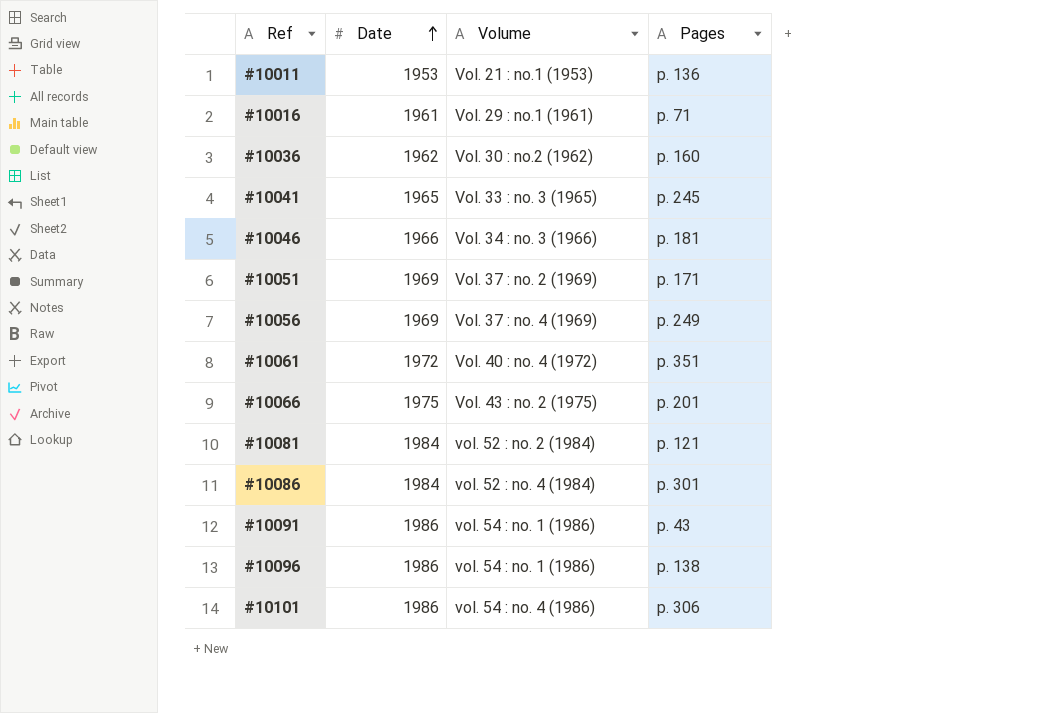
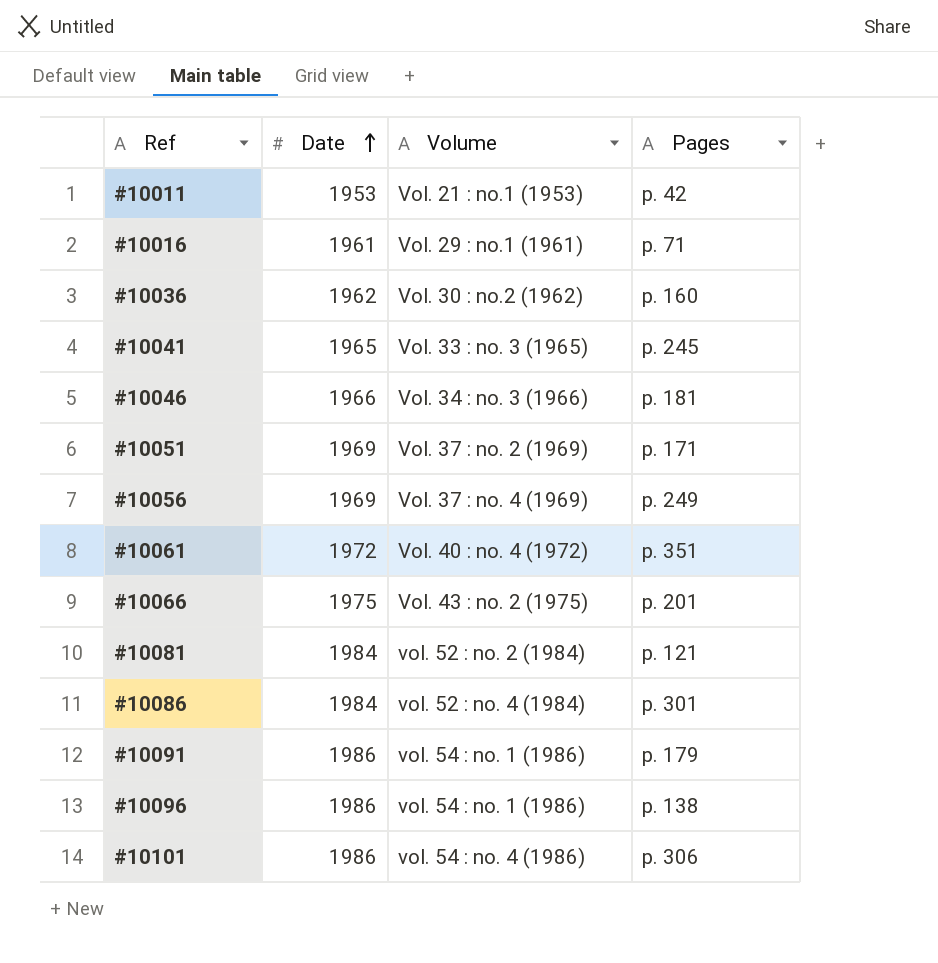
#10011 | Pages: p. 136 -> p. 42
#10091 | Pages: p. 43 -> p. 179

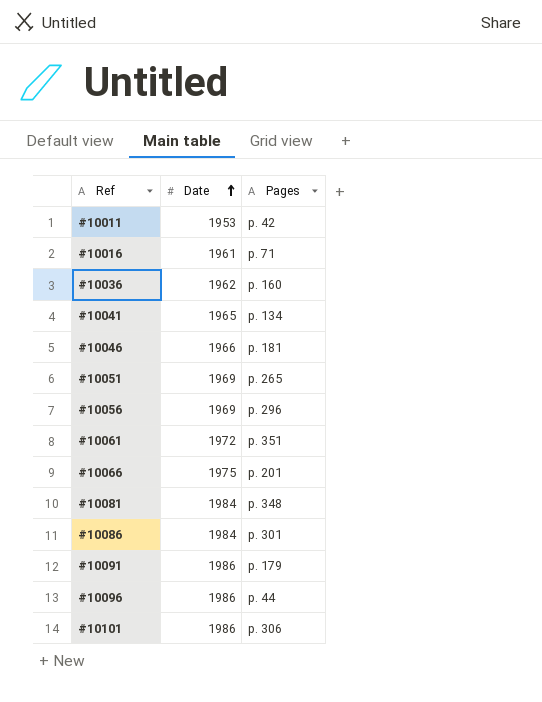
column Volume | position: 3 -> none
#10041 | Pages: p. 245 -> p. 134
#10051 | Pages: p. 171 -> p. 265
#10056 | Pages: p. 249 -> p. 296
#10081 | Pages: p. 121 -> p. 348
#10096 | Pages: p. 138 -> p. 44

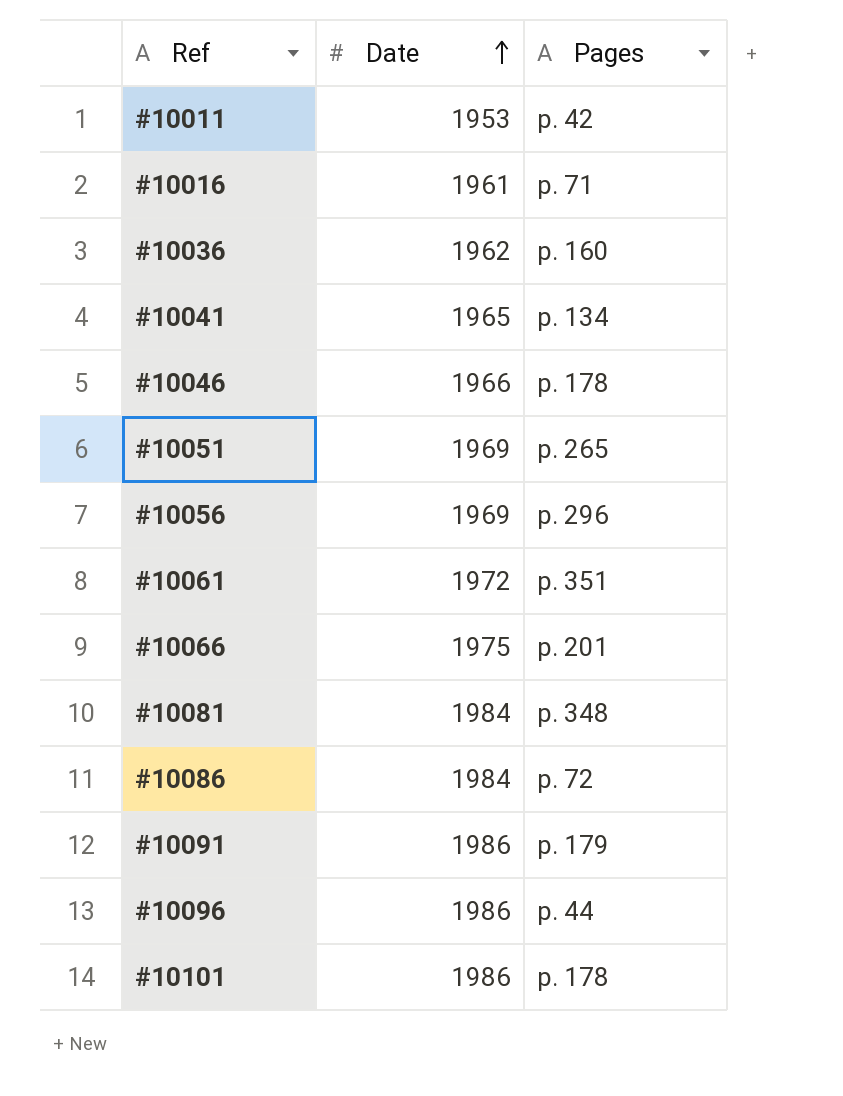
#10046 | Pages: p. 181 -> p. 178
#10086 | Pages: p. 301 -> p. 72
#10101 | Pages: p. 306 -> p. 178

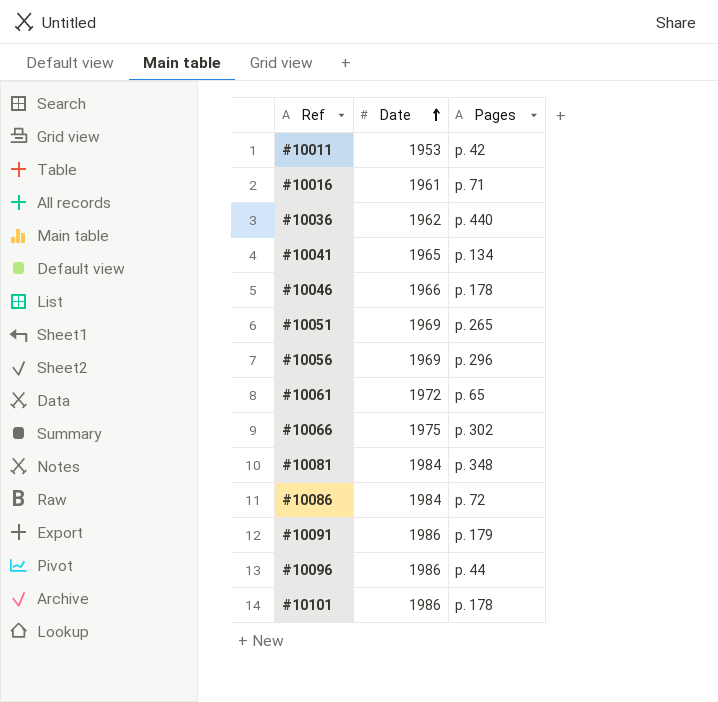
#10036 | Pages: p. 160 -> p. 440
#10061 | Pages: p. 351 -> p. 65
#10066 | Pages: p. 201 -> p. 302

